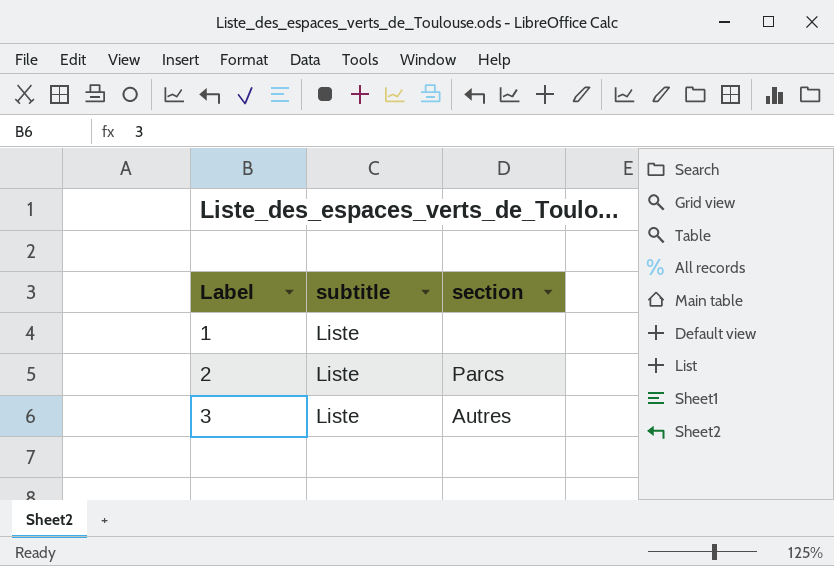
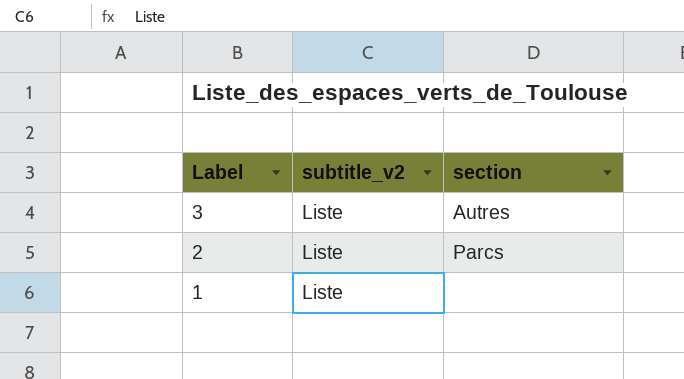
row order: Label ascending -> Label descending
column name: subtitle -> subtitle_v2

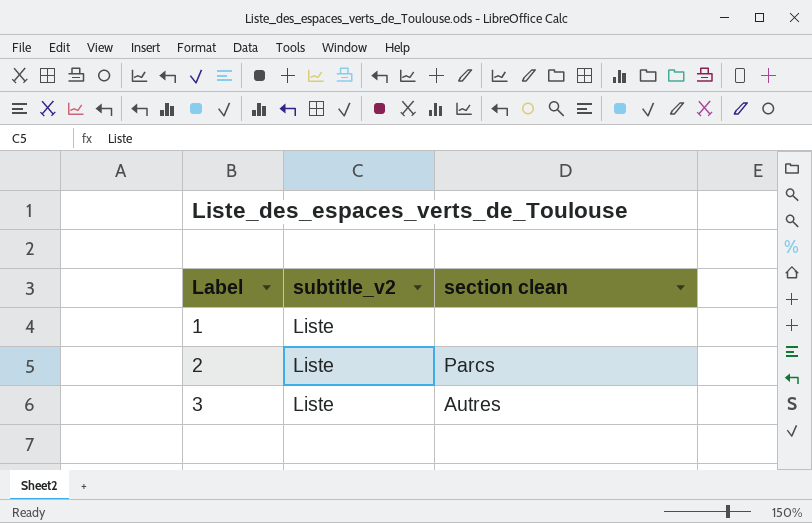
row order: Label descending -> Label ascending
column name: section -> section clean

